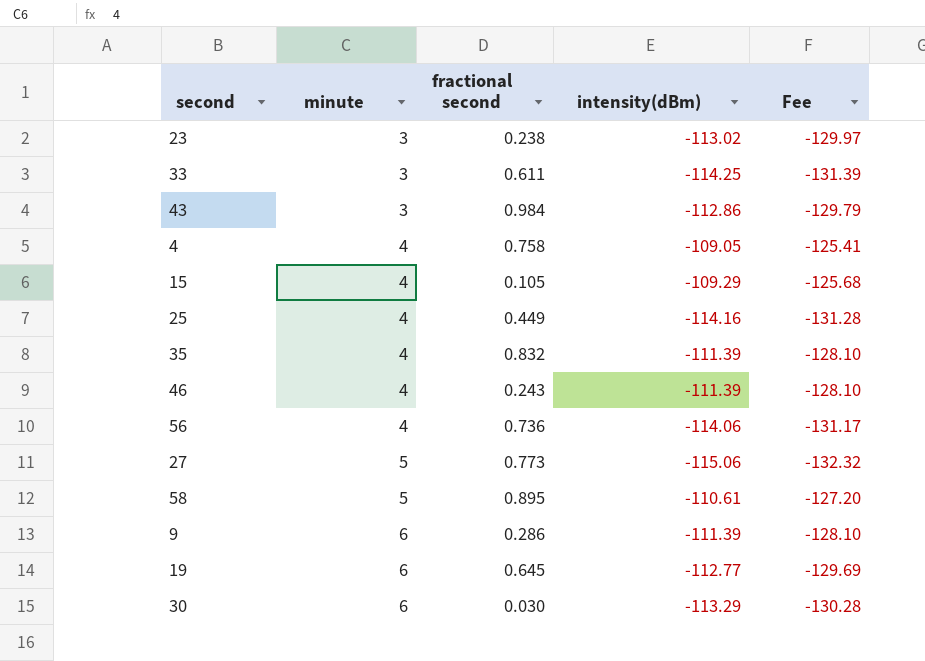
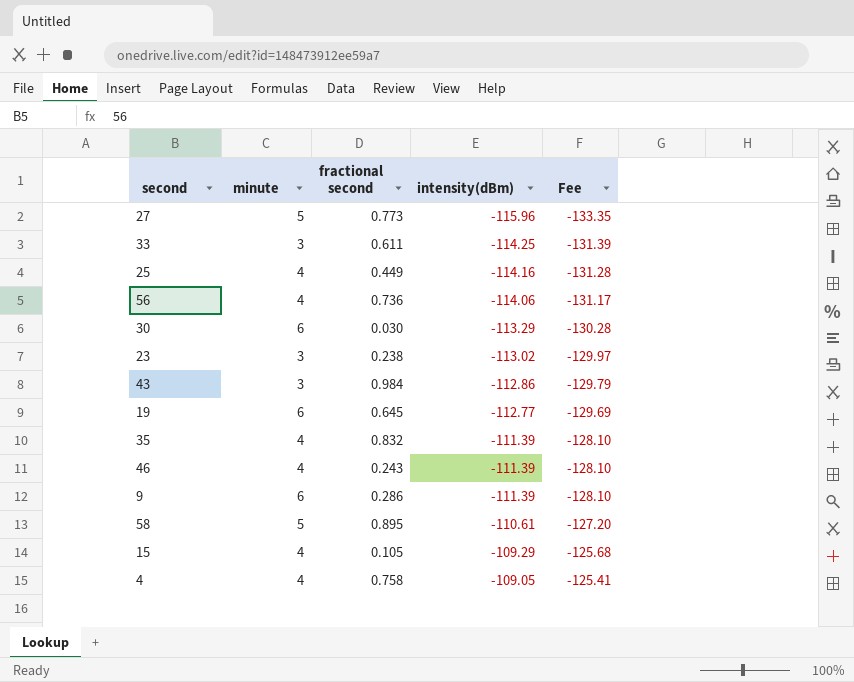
row order: minute ascending -> intensity(dBm) ascending
27 | intensity(dBm): -115.06 -> -115.96
27 | Fee: -132.32 -> -133.35

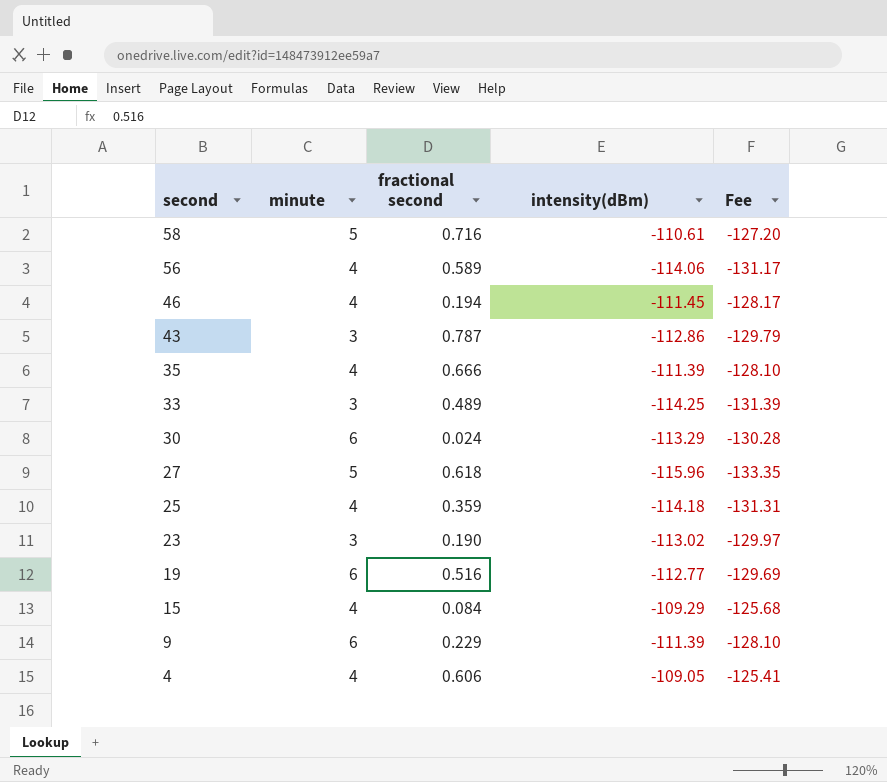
row order: intensity(dBm) ascending -> second descending
58 | fractional second: 0.895 -> 0.716
56 | fractional second: 0.736 -> 0.589
46 | fractional second: 0.243 -> 0.194
46 | intensity(dBm): -111.39 -> -111.45
46 | Fee: -128.10 -> -128.17
43 | fractional second: 0.984 -> 0.787
35 | fractional second: 0.832 -> 0.666
33 | fractional second: 0.611 -> 0.489
30 | fractional second: 0.030 -> 0.024
27 | fractional second: 0.773 -> 0.618
25 | fractional second: 0.449 -> 0.359
25 | intensity(dBm): -114.16 -> -114.18
25 | Fee: -131.28 -> -131.31
23 | fractional second: 0.238 -> 0.190
19 | fractional second: 0.645 -> 0.516
15 | fractional second: 0.105 -> 0.084
9 | fractional second: 0.286 -> 0.229
4 | fractional second: 0.758 -> 0.606

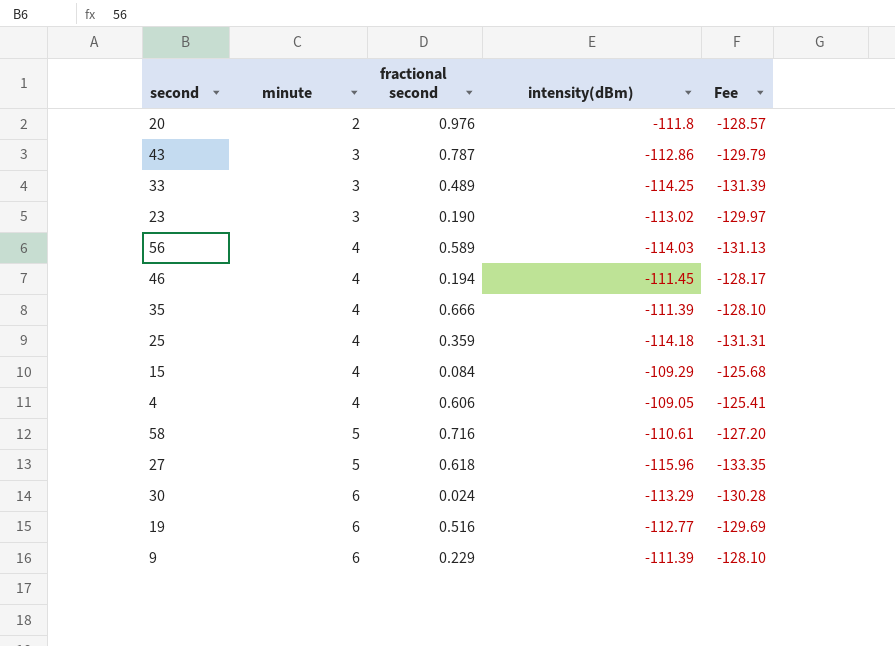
row order: second descending -> minute ascending
row 20: none -> 2 | 0.976 | -111.8 | -128.57
56 | intensity(dBm): -114.06 -> -114.03
56 | Fee: -131.17 -> -131.13

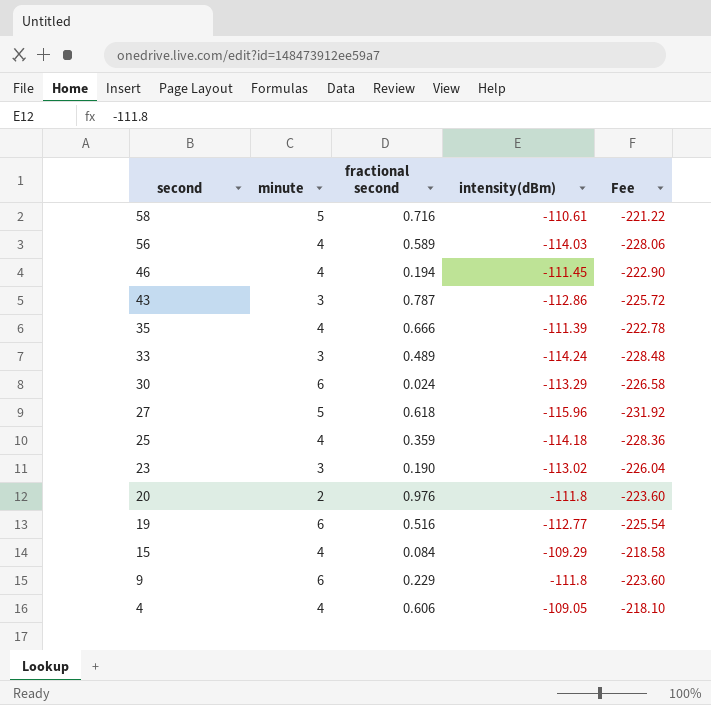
row order: minute ascending -> second descending
column Fee | formula: [intensity(dBm)] * 1.15 -> [intensity(dBm)] * 2
33 | intensity(dBm): -114.25 -> -114.24
9 | intensity(dBm): -111.39 -> -111.8

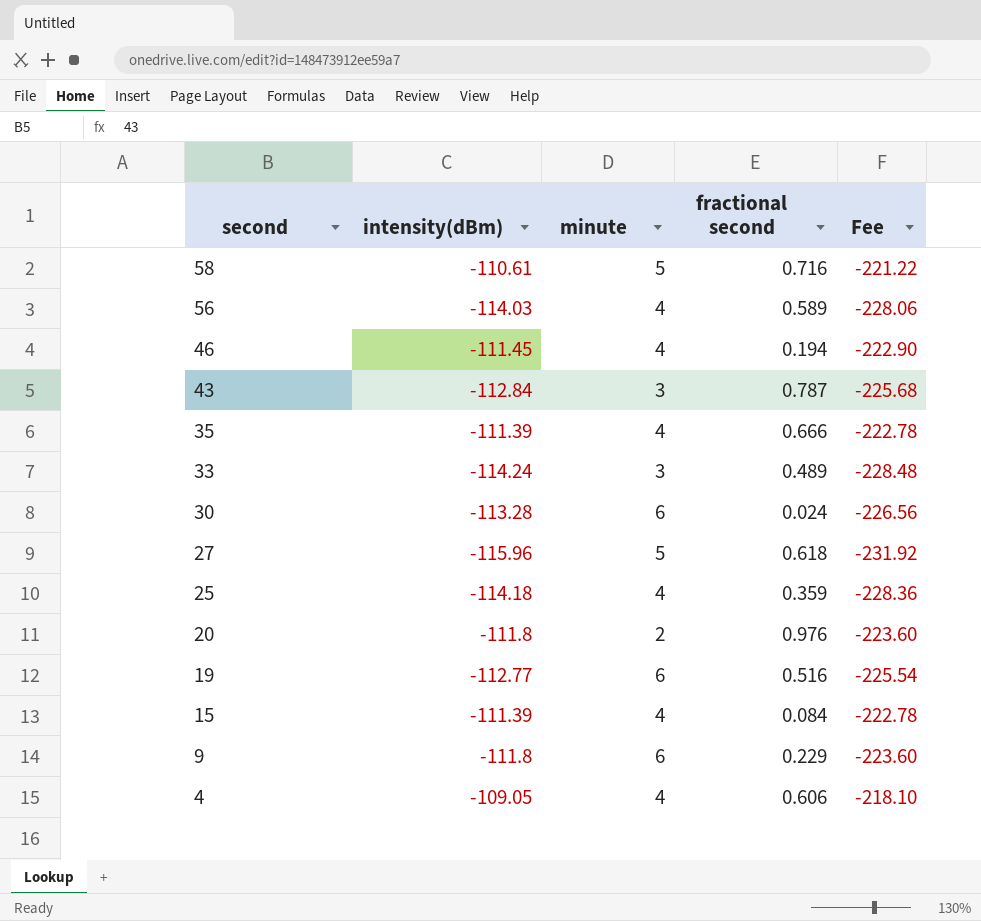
column intensity(dBm) | position: 4 -> 2
row 23: 3 | 0.190 | -113.02 | -226.04 -> none
43 | intensity(dBm): -112.86 -> -112.84
43 | Fee: -225.72 -> -225.68
30 | intensity(dBm): -113.29 -> -113.28
30 | Fee: -226.58 -> -226.56
15 | intensity(dBm): -109.29 -> -111.39
15 | Fee: -218.58 -> -222.78

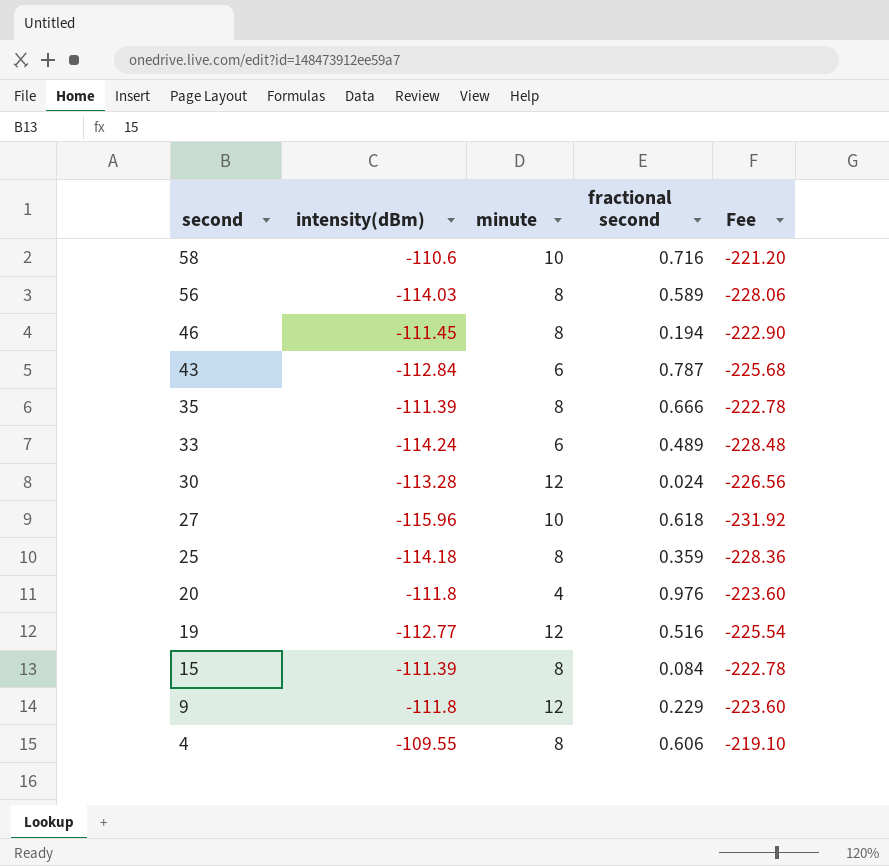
58 | intensity(dBm): -110.61 -> -110.6
58 | minute: 5 -> 10
58 | Fee: -221.22 -> -221.20
56 | minute: 4 -> 8
46 | minute: 4 -> 8
43 | minute: 3 -> 6
35 | minute: 4 -> 8
33 | minute: 3 -> 6
30 | minute: 6 -> 12
27 | minute: 5 -> 10
25 | minute: 4 -> 8
20 | minute: 2 -> 4
19 | minute: 6 -> 12
15 | minute: 4 -> 8
9 | minute: 6 -> 12
4 | intensity(dBm): -109.05 -> -109.55
4 | minute: 4 -> 8
4 | Fee: -218.10 -> -219.10

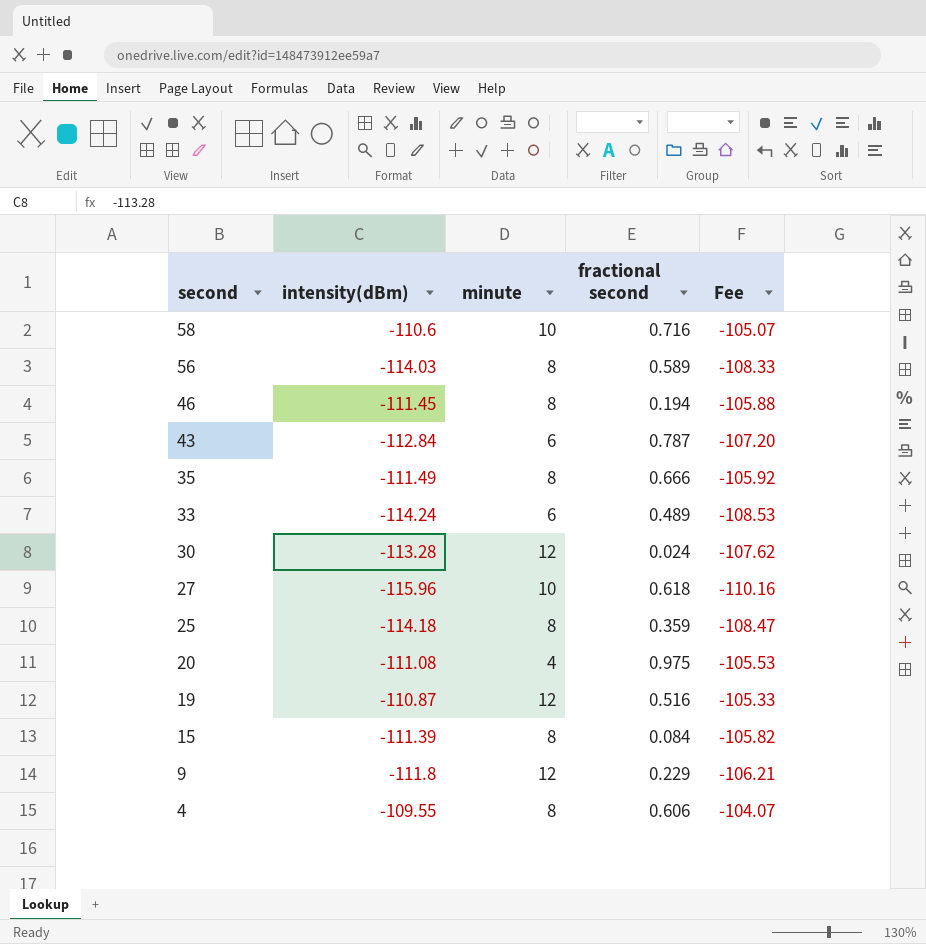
column Fee | formula: [intensity(dBm)] * 2 -> [intensity(dBm)] * 0.95
35 | intensity(dBm): -111.39 -> -111.49
20 | intensity(dBm): -111.8 -> -111.08
20 | fractional second: 0.976 -> 0.975
19 | intensity(dBm): -112.77 -> -110.87

